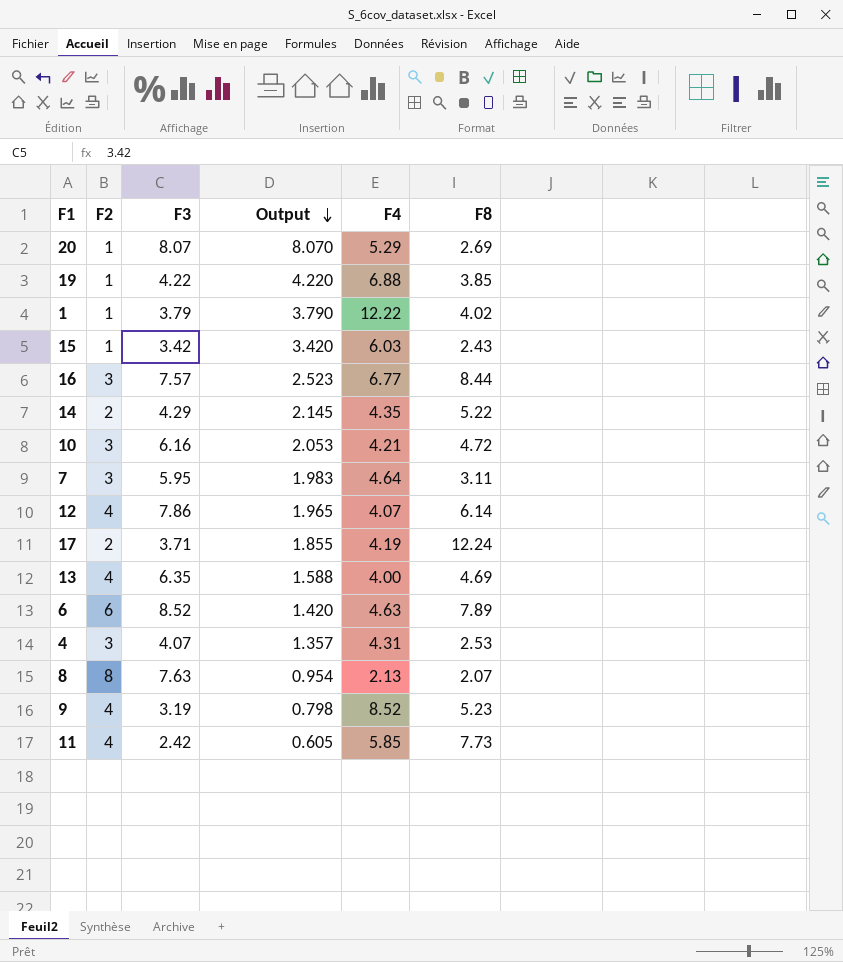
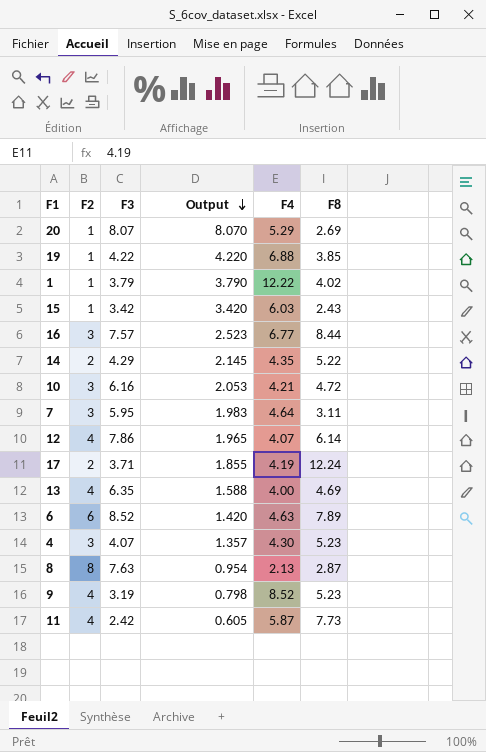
4 | F4: 4.31 -> 4.30
4 | F8: 2.53 -> 5.23
8 | F8: 2.07 -> 2.87
11 | F4: 5.85 -> 5.87

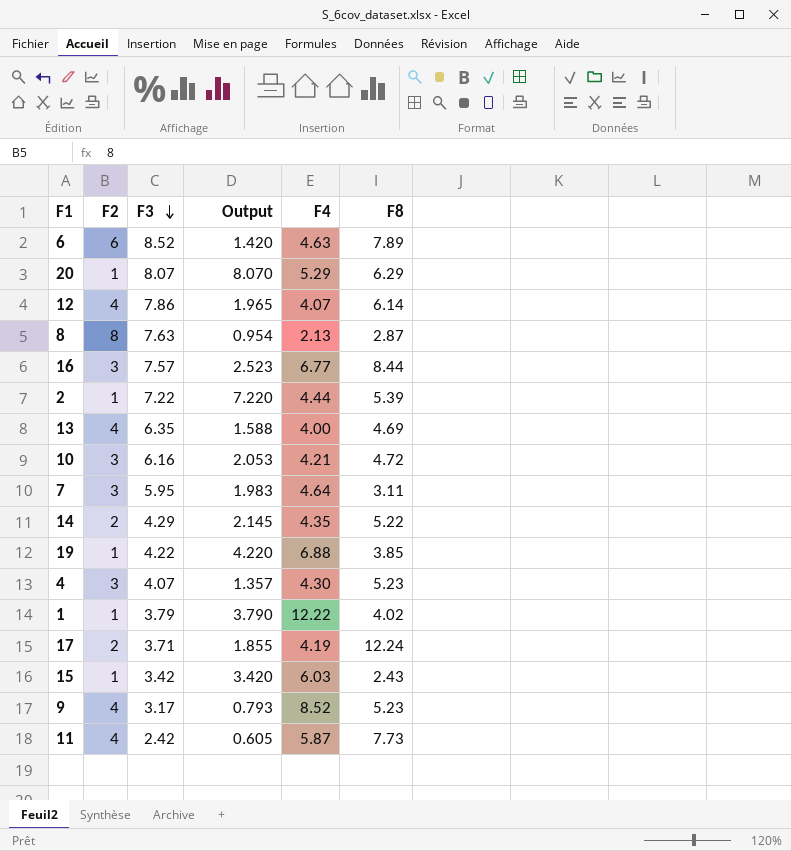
row order: Output descending -> F3 descending
20 | F8: 2.69 -> 6.29
row 2: none -> 1 | 7.22 | 7.220 | 4.44 | 5.39
9 | F3: 3.19 -> 3.17
9 | Output: 0.798 -> 0.793

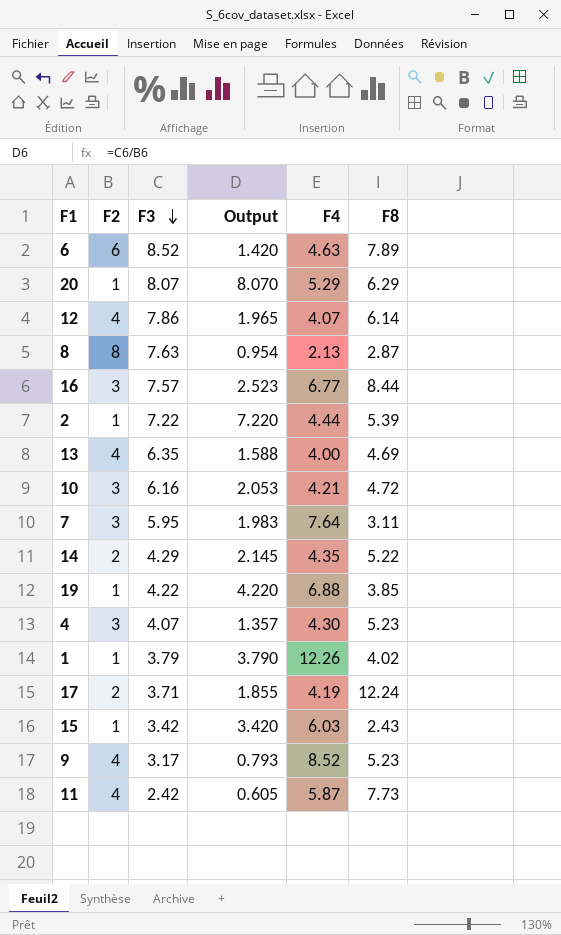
7 | F4: 4.64 -> 7.64
1 | F4: 12.22 -> 12.26

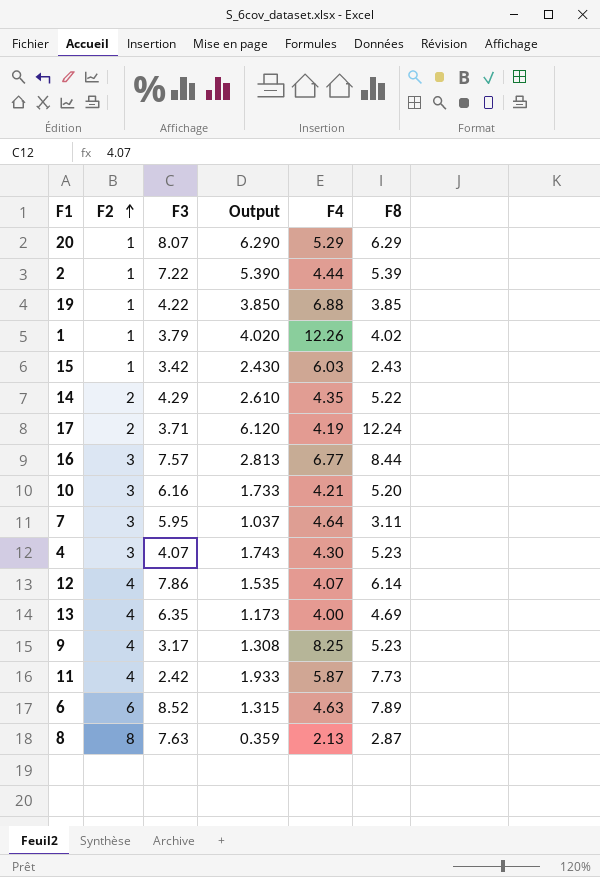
row order: F3 descending -> F2 ascending
column Output | formula: [F3] / [F2] -> [F8] / [F2]
10 | F8: 4.72 -> 5.20
7 | F4: 7.64 -> 4.64
9 | F4: 8.52 -> 8.25

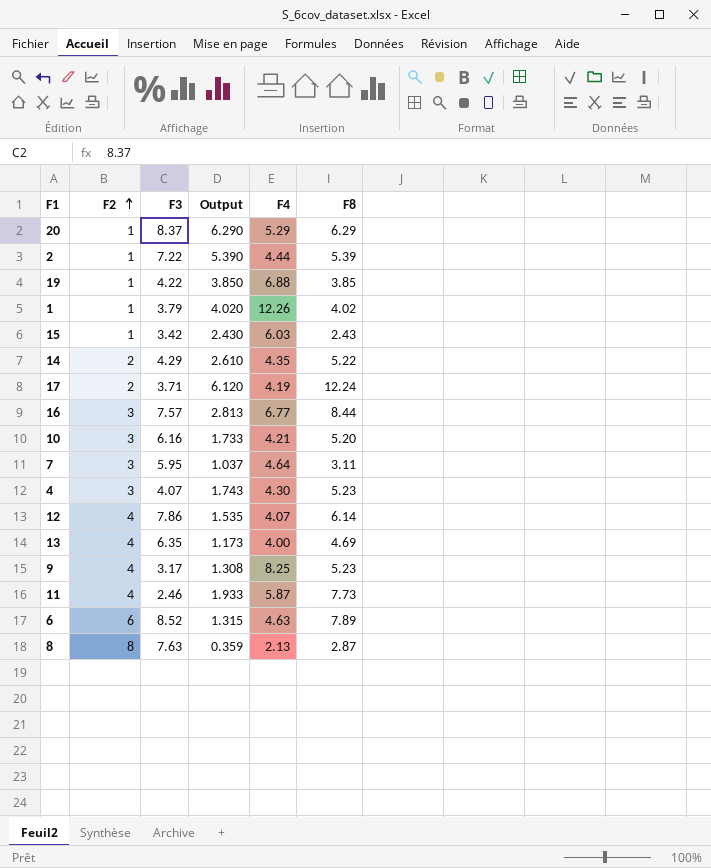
20 | F3: 8.07 -> 8.37
11 | F3: 2.42 -> 2.46

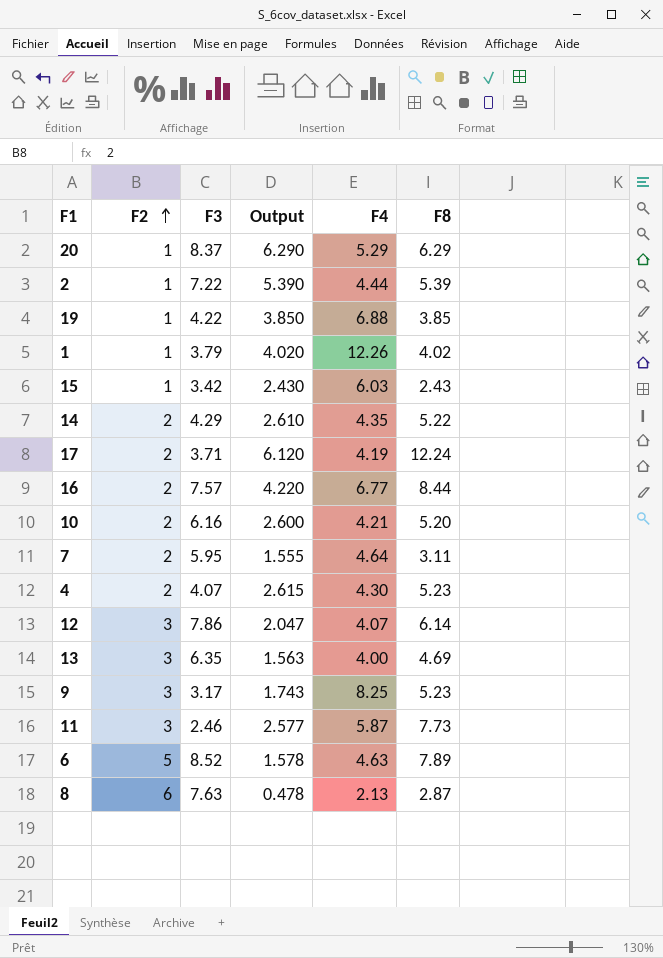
16 | F2: 3 -> 2
16 | Output: 2.813 -> 4.220
10 | F2: 3 -> 2
10 | Output: 1.733 -> 2.600
7 | F2: 3 -> 2
7 | Output: 1.037 -> 1.555
4 | F2: 3 -> 2
4 | Output: 1.743 -> 2.615
12 | F2: 4 -> 3
12 | Output: 1.535 -> 2.047
13 | F2: 4 -> 3
13 | Output: 1.173 -> 1.563
9 | F2: 4 -> 3
9 | Output: 1.308 -> 1.743
11 | F2: 4 -> 3
11 | Output: 1.933 -> 2.577
6 | F2: 6 -> 5
6 | Output: 1.315 -> 1.578
8 | F2: 8 -> 6
8 | Output: 0.359 -> 0.478

